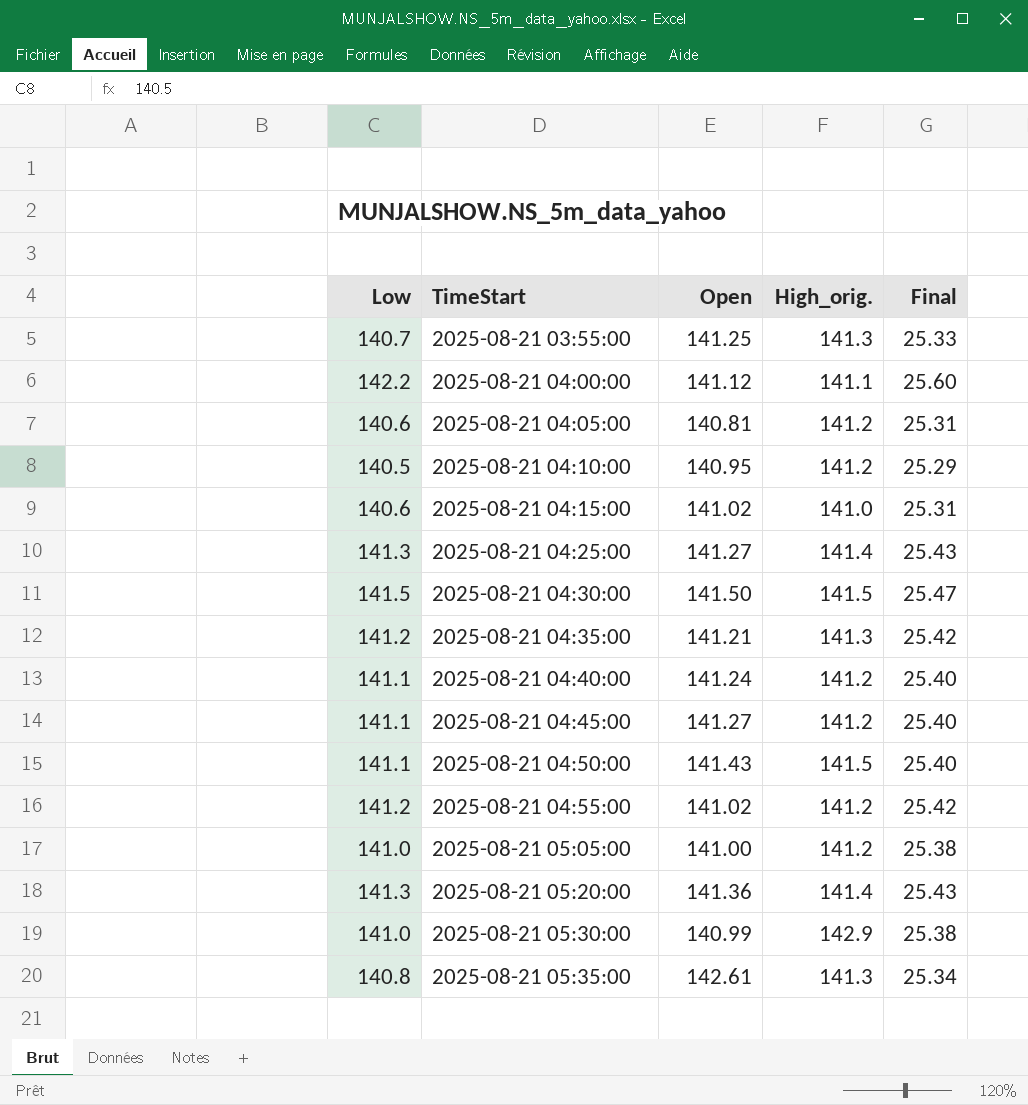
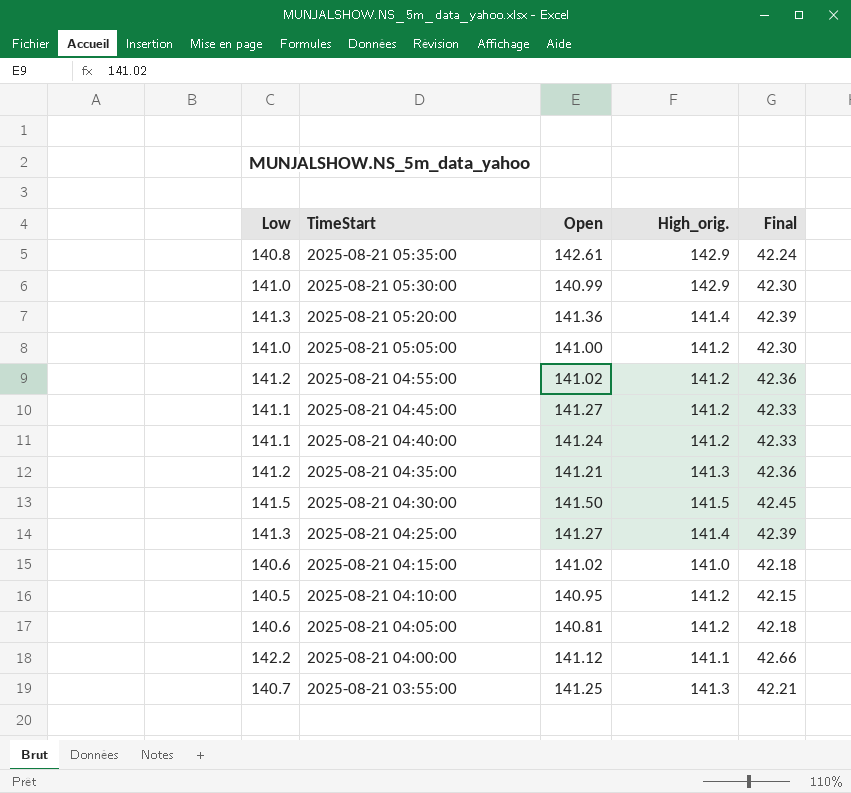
row order: TimeStart ascending -> TimeStart descending
column Final | formula: [Low] * 0.18 -> [Low] * 0.3
row 2025-08-21 04:50:00: 141.1 | 141.43 | 141.5 | 25.40 -> none
2025-08-21 05:35:00 | High_orig.: 141.3 -> 142.9

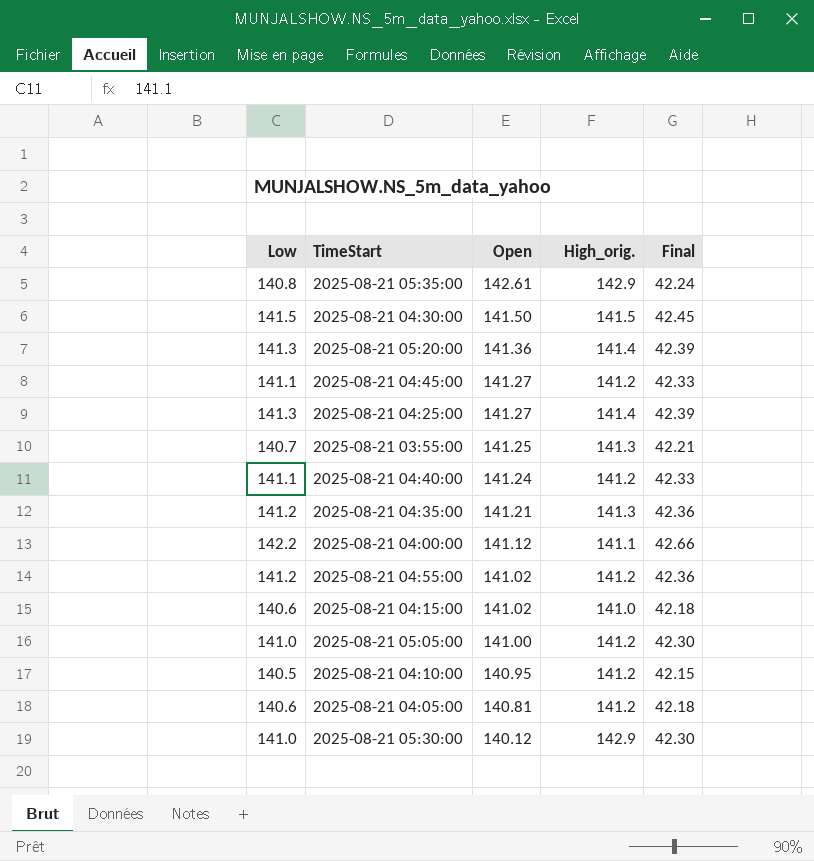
row order: TimeStart descending -> Open descending
2025-08-21 05:30:00 | Open: 140.99 -> 140.12

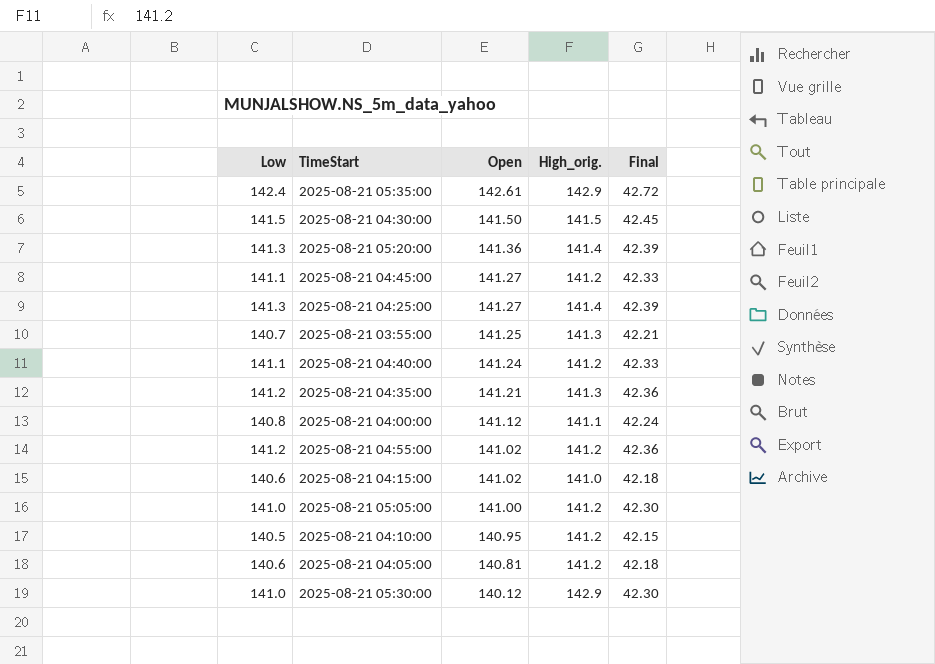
2025-08-21 05:35:00 | Low: 140.8 -> 142.4
2025-08-21 05:35:00 | Final: 42.24 -> 42.72
2025-08-21 04:00:00 | Low: 142.2 -> 140.8
2025-08-21 04:00:00 | Final: 42.66 -> 42.24

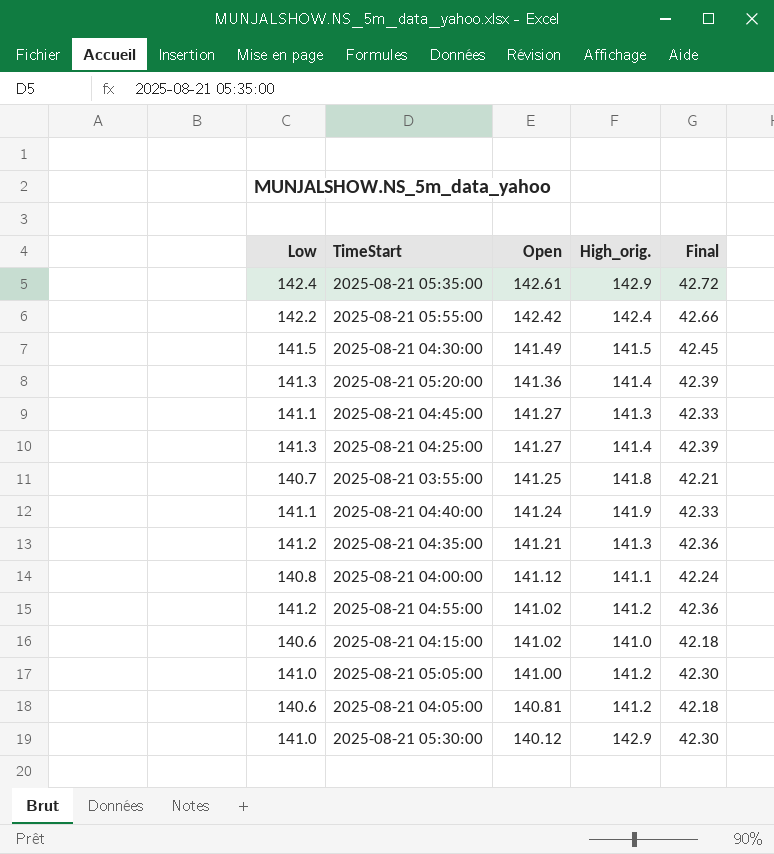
row 2025-08-21 04:10:00: 140.5 | 140.95 | 141.2 | 42.15 -> none
row 2025-08-21 05:55:00: none -> 142.2 | 142.42 | 142.4 | 42.66
2025-08-21 04:30:00 | Open: 141.50 -> 141.49
2025-08-21 04:45:00 | High_orig.: 141.2 -> 141.3
2025-08-21 03:55:00 | High_orig.: 141.3 -> 141.8
2025-08-21 04:40:00 | High_orig.: 141.2 -> 141.9

